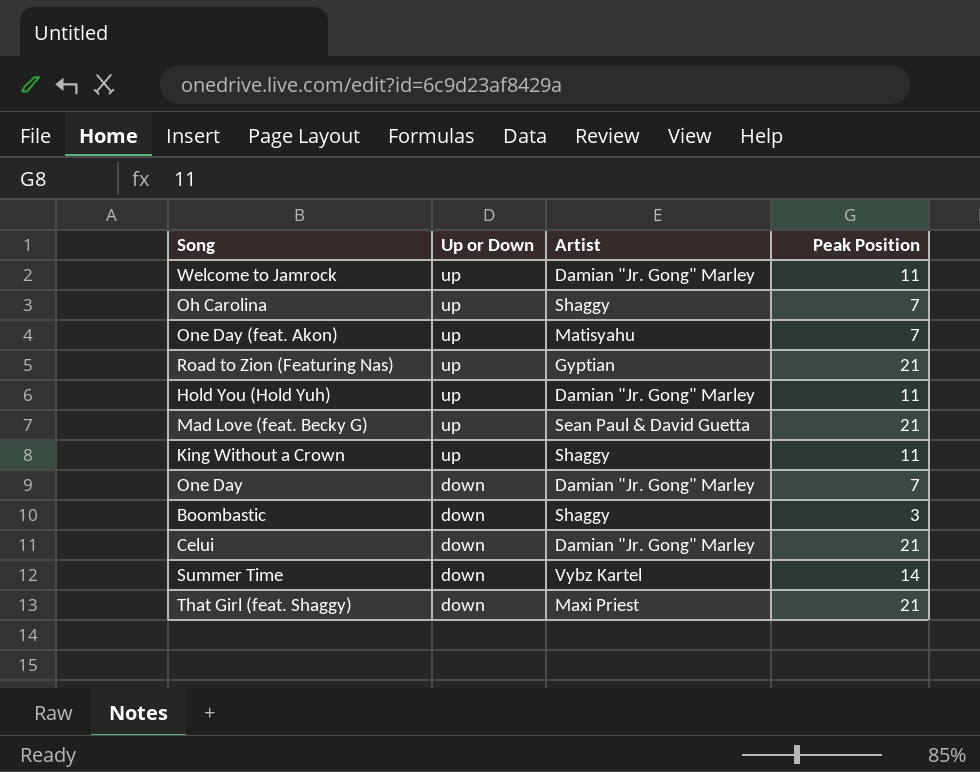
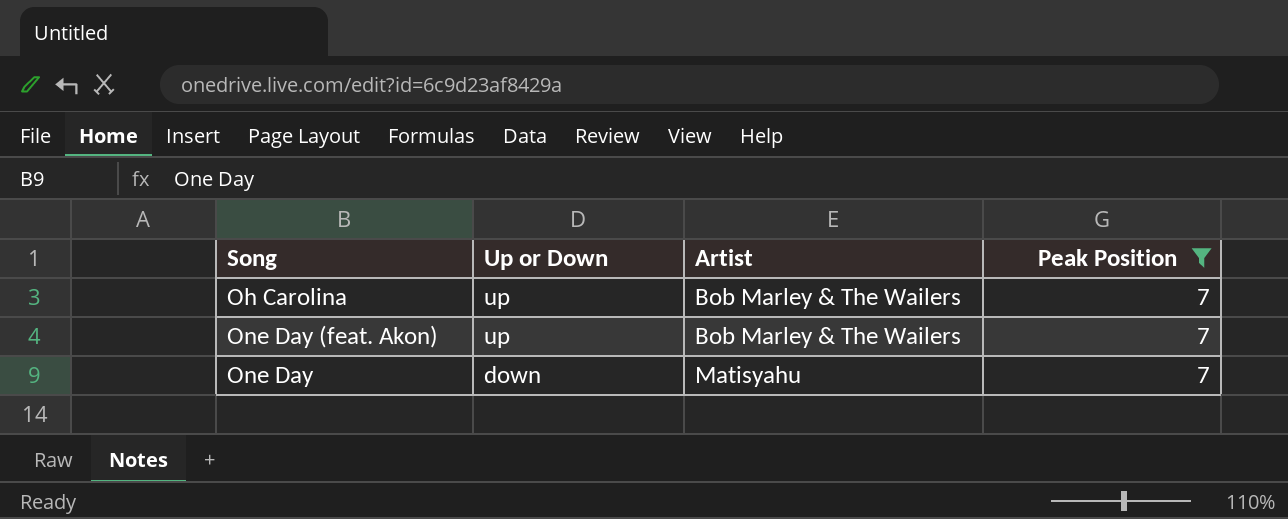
filter: none -> Peak Position = 7
Oh Carolina | Artist: Shaggy -> Bob Marley & The Wailers
One Day (feat. Akon) | Artist: Matisyahu -> Bob Marley & The Wailers
One Day | Artist: Damian "Jr. Gong" Marley -> Matisyahu

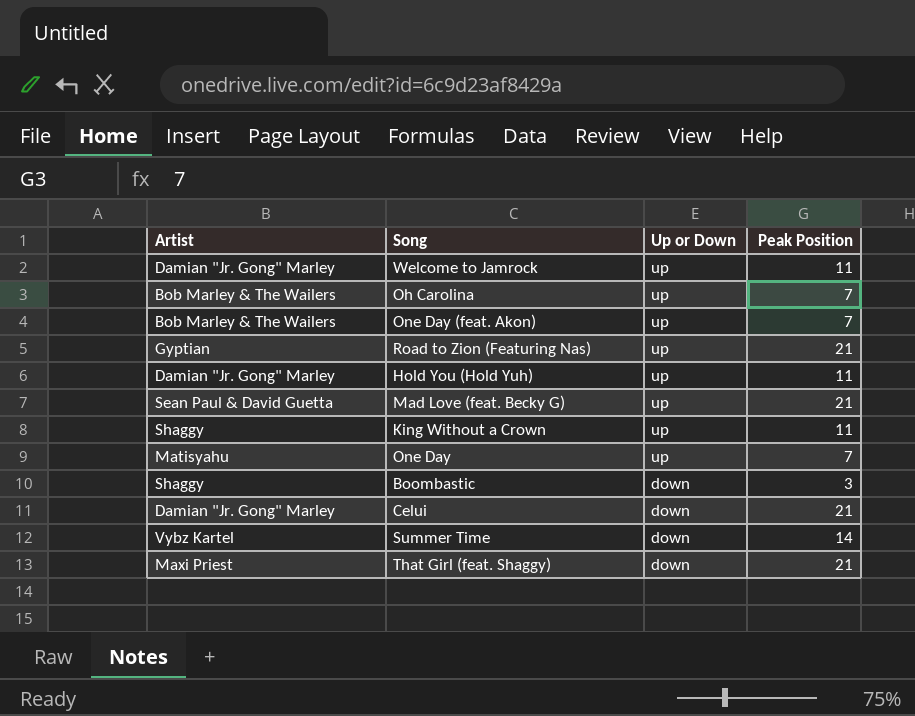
filter: Peak Position = 7 -> none
column Artist | position: 3 -> 1
One Day | Up or Down: down -> up

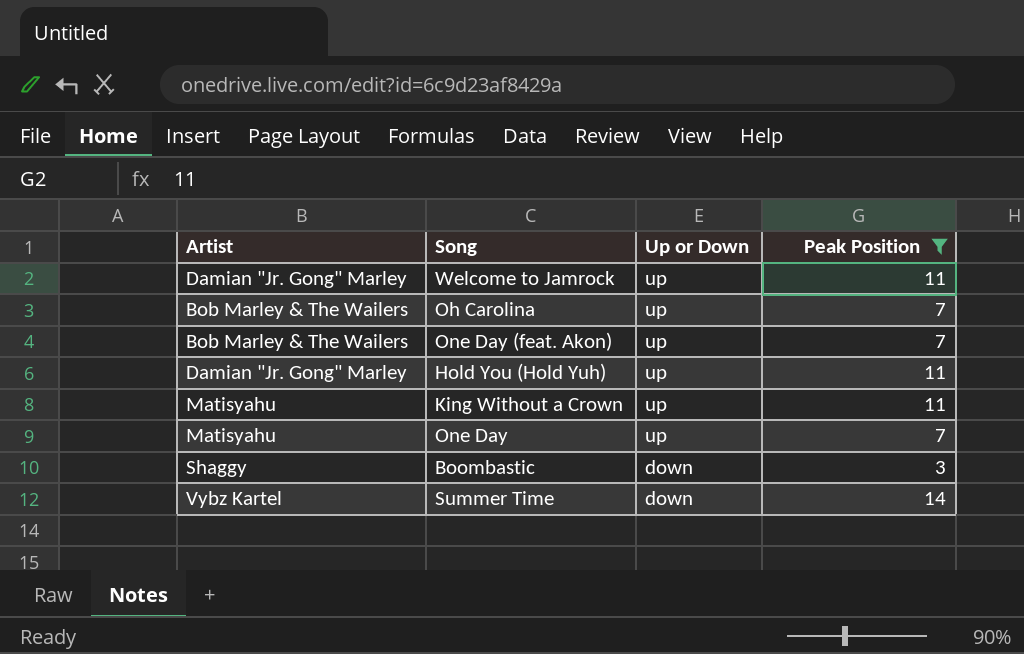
filter: none -> Peak Position != 21
King Without a Crown | Artist: Shaggy -> Matisyahu

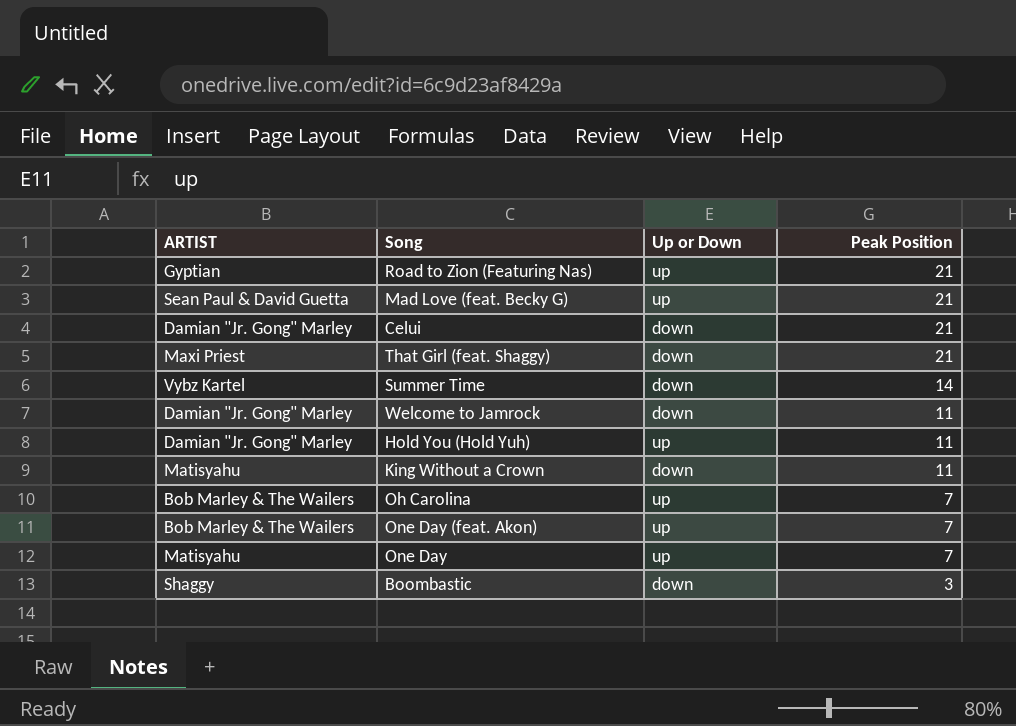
filter: Peak Position != 21 -> none
row order: Up or Down descending -> Peak Position descending
column name: Artist -> ARTIST
Welcome to Jamrock | Up or Down: up -> down
King Without a Crown | Up or Down: up -> down

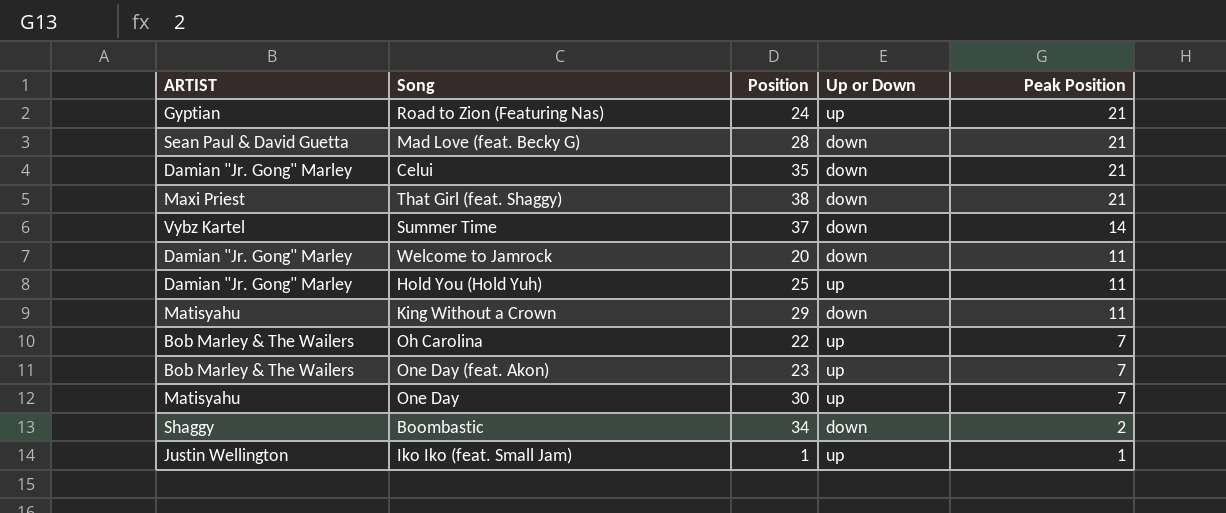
column Position | position: none -> 3
Mad Love (feat. Becky G) | Up or Down: up -> down
Boombastic | Peak Position: 3 -> 2
row Iko Iko (feat. Small Jam): none -> Justin Wellington | 1 | up | 1

